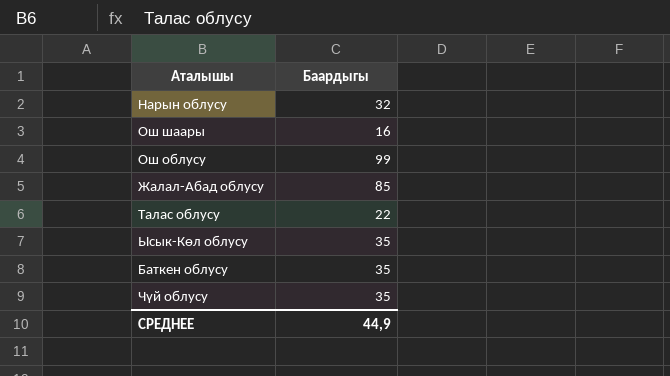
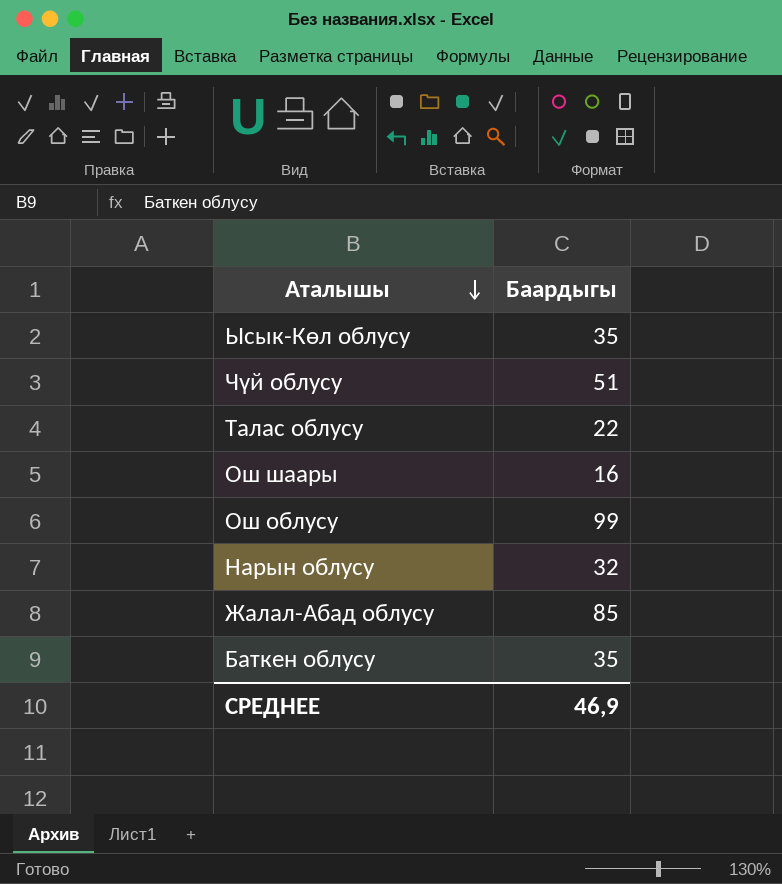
row order: none -> Аталышы descending
Чүй облусу | Баардыгы: 35 -> 51
СРЕДНЕЕ | Баардыгы: 44,9 -> 46,9

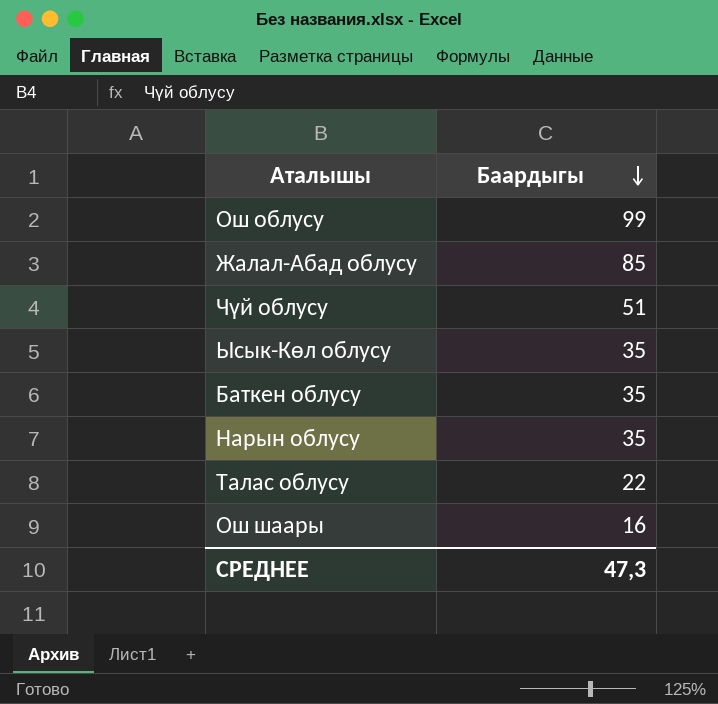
row order: Аталышы descending -> Баардыгы descending
Нарын облусу | Баардыгы: 32 -> 35
СРЕДНЕЕ | Баардыгы: 46,9 -> 47,3

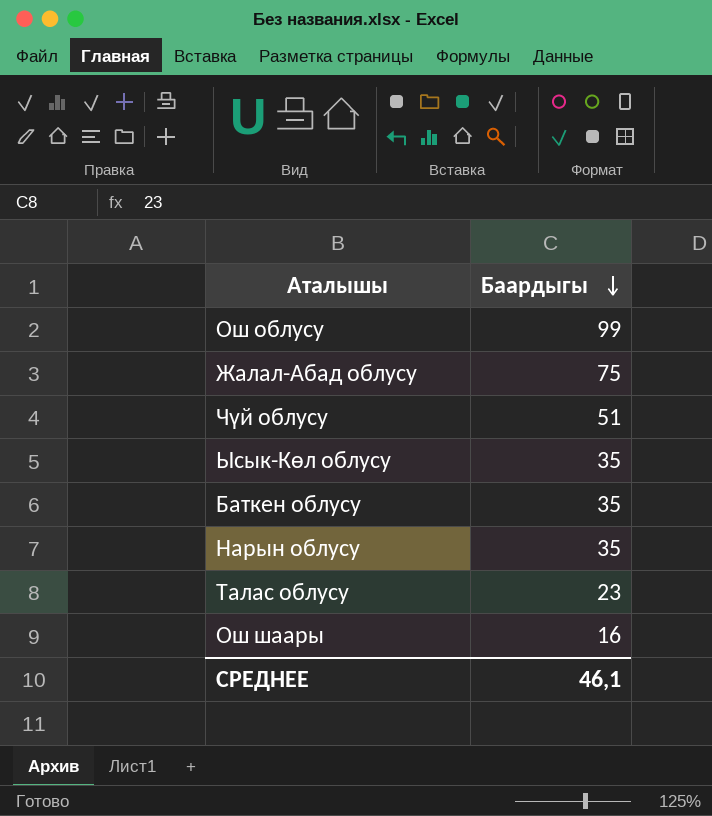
Жалал-Абад облусу | Баардыгы: 85 -> 75
Талас облусу | Баардыгы: 22 -> 23
СРЕДНЕЕ | Баардыгы: 47,3 -> 46,1

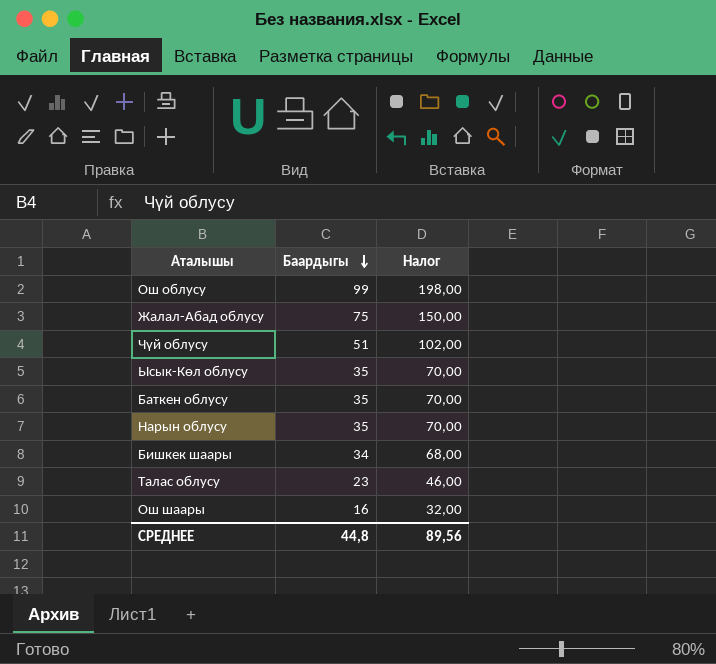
column Налог | formula: none -> [Баардыгы] * 2
row Бишкек шаары: none -> 34 | 68,00
СРЕДНЕЕ | Баардыгы: 46,1 -> 44,8

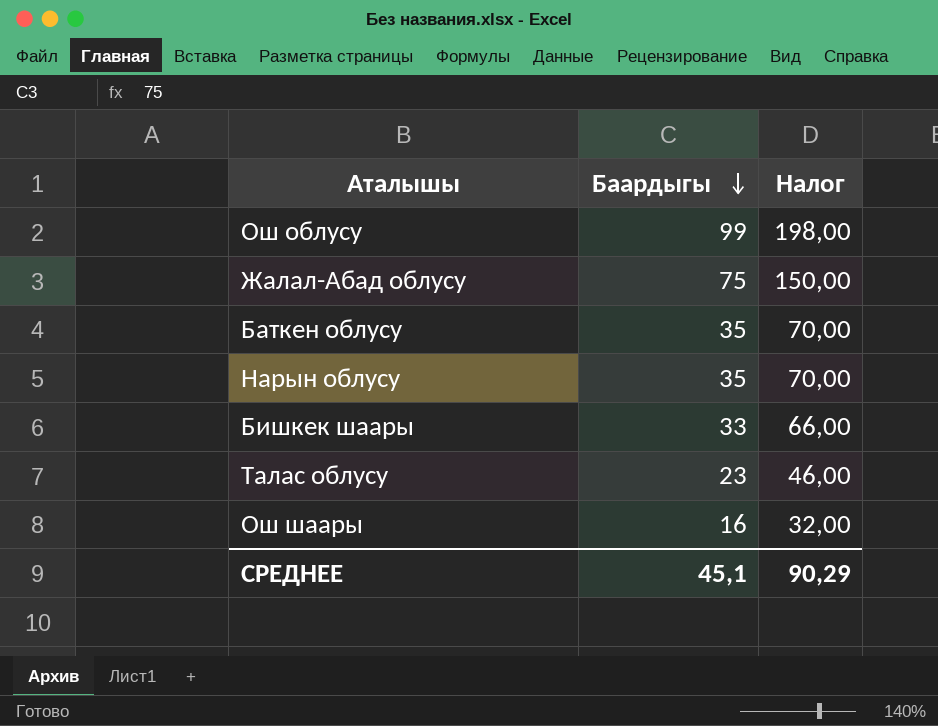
row Чүй облусу: 51 | 102,00 -> none
row Ысык-Көл облусу: 35 | 70,00 -> none
Бишкек шаары | Баардыгы: 34 -> 33
Бишкек шаары | Налог: 68,00 -> 66,00
СРЕДНЕЕ | Баардыгы: 44,8 -> 45,1
СРЕДНЕЕ | Налог: 89,56 -> 90,29

